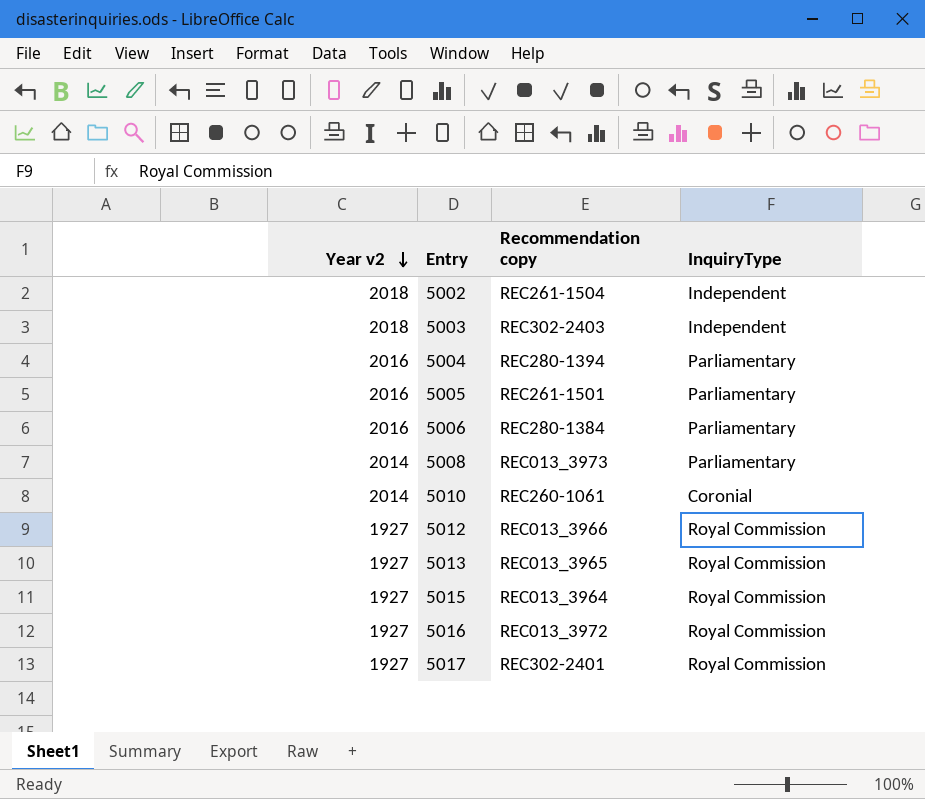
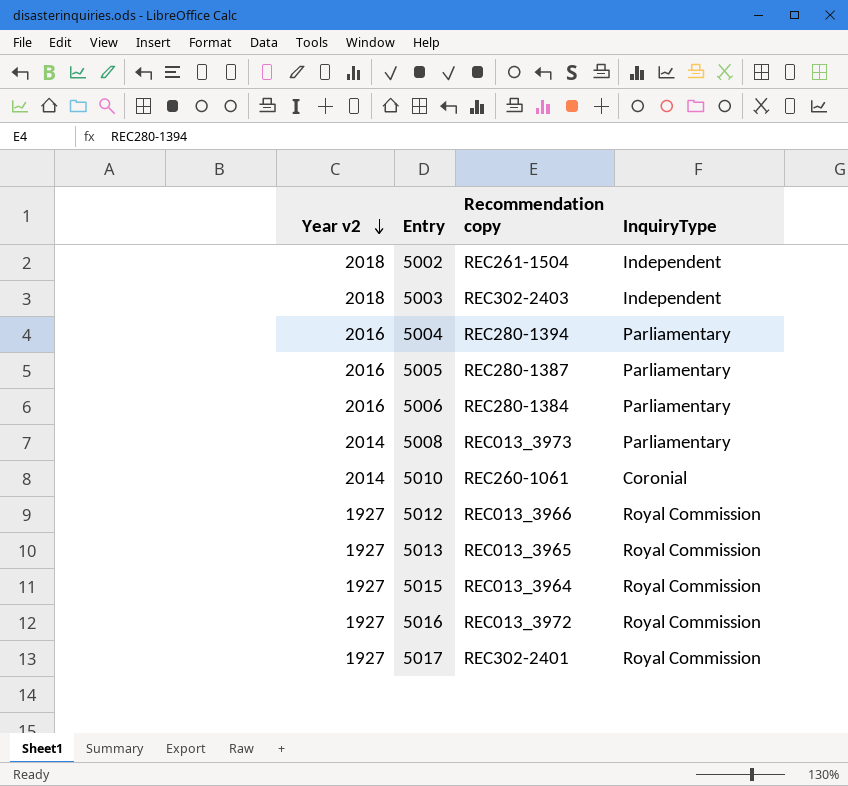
5005 | Recommendation copy: REC261-1501 -> REC280-1387

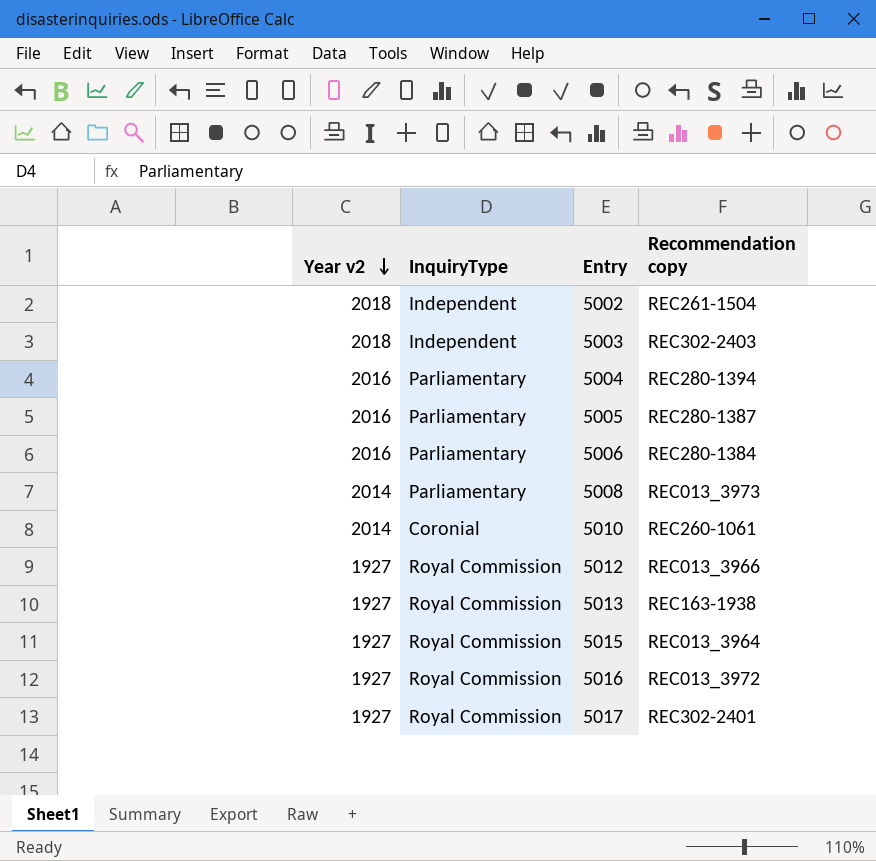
column InquiryType | position: 4 -> 2
5013 | Recommendation copy: REC013_3965 -> REC163-1938

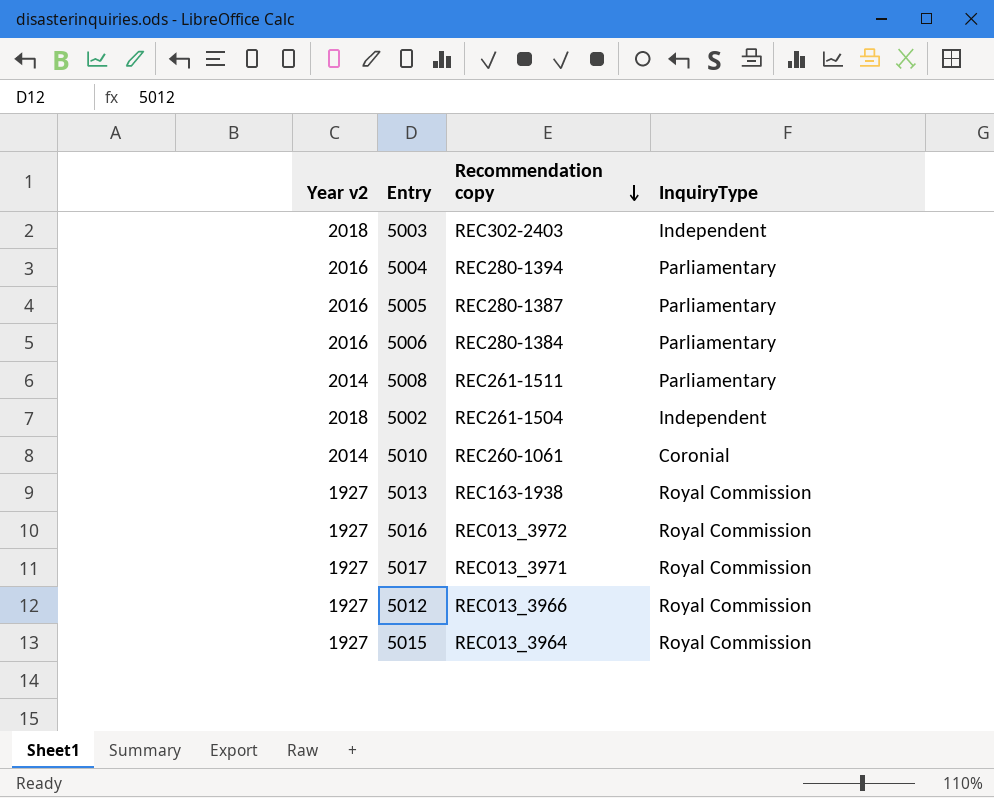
row order: Year v2 descending -> Recommendation copy descending
column InquiryType | position: 2 -> 4
5008 | Recommendation copy: REC013_3973 -> REC261-1511
5017 | Recommendation copy: REC302-2401 -> REC013_3971

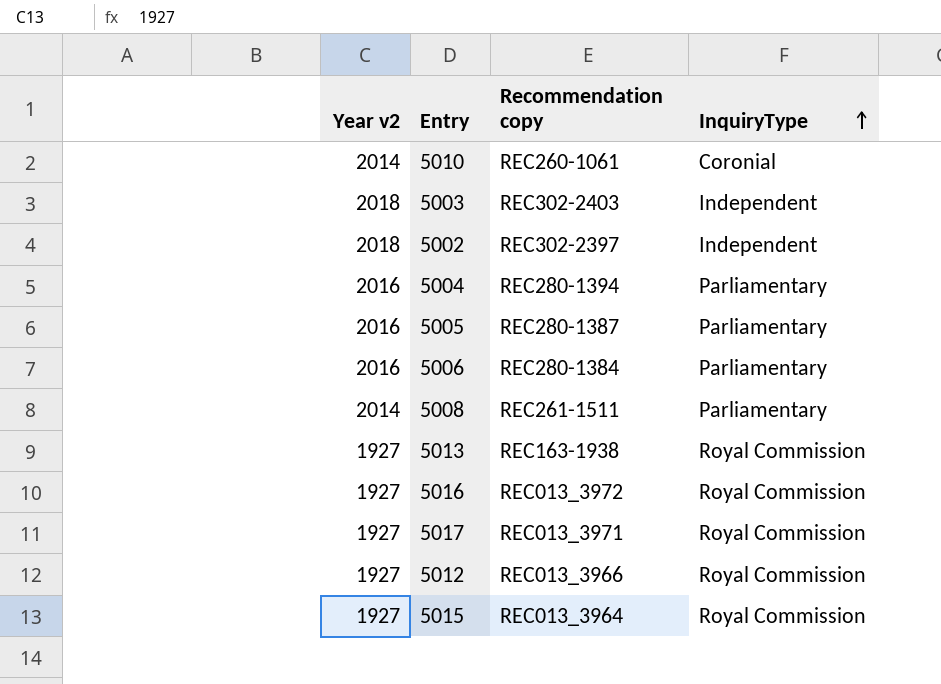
row order: Recommendation copy descending -> InquiryType ascending
5002 | Recommendation copy: REC261-1504 -> REC302-2397

